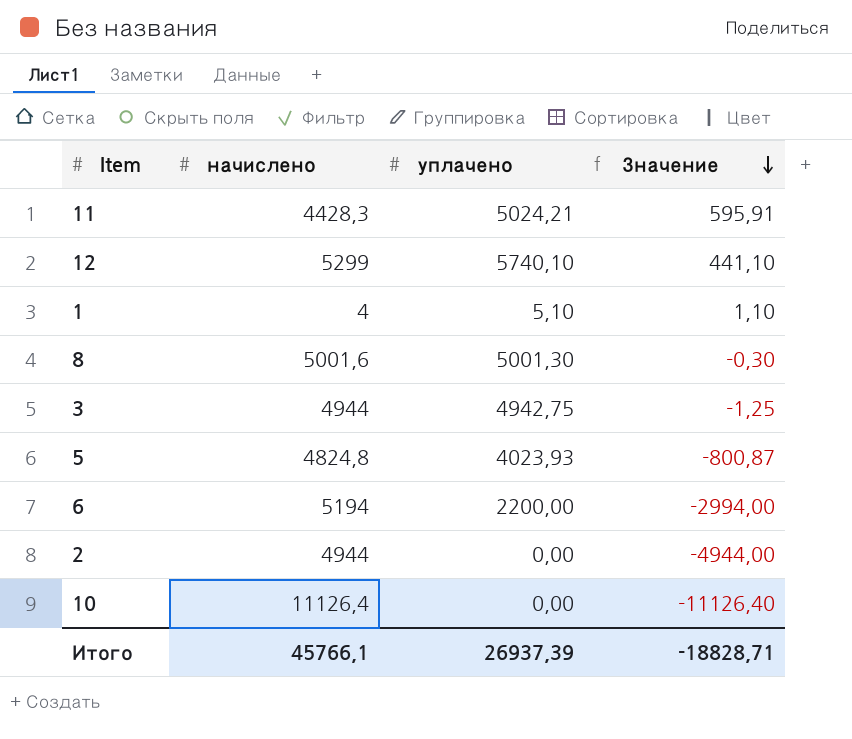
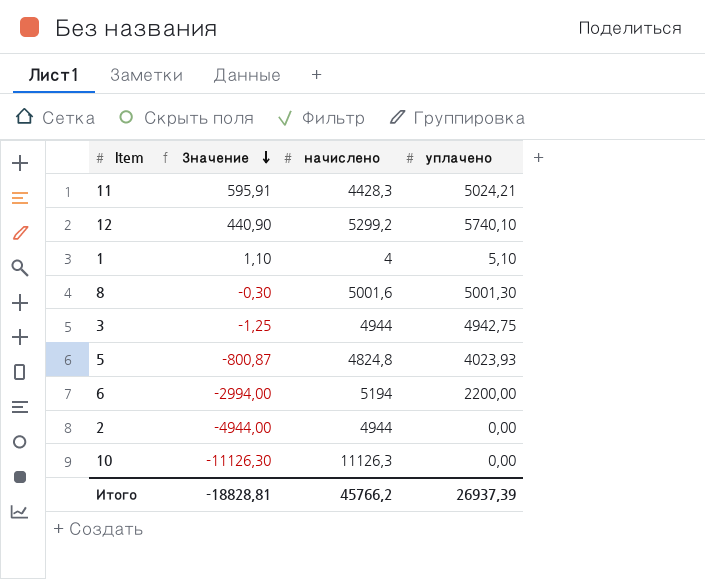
column Значение | position: 4 -> 2
12 | Значение: 441,10 -> 440,90
12 | начислено: 5299 -> 5299,2
10 | Значение: -11126,40 -> -11126,30
10 | начислено: 11126,4 -> 11126,3
Итого | Значение: -18828,71 -> -18828,81
Итого | начислено: 45766,1 -> 45766,2

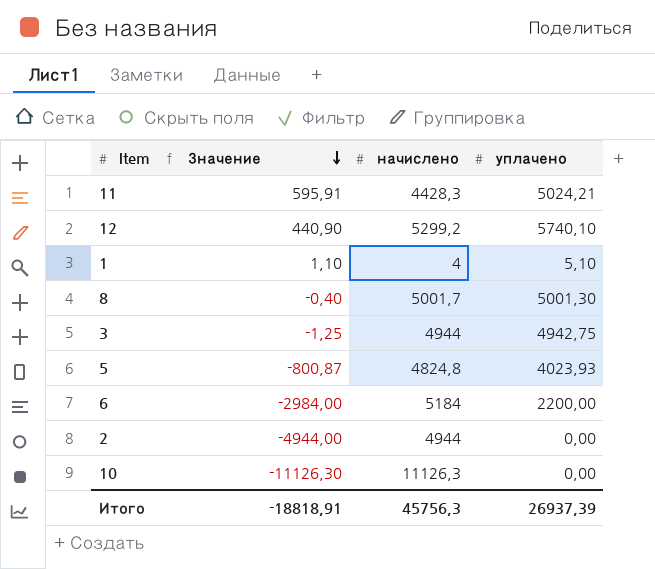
8 | Значение: -0,30 -> -0,40
8 | начислено: 5001,6 -> 5001,7
6 | Значение: -2994,00 -> -2984,00
6 | начислено: 5194 -> 5184
Итого | Значение: -18828,81 -> -18818,91
Итого | начислено: 45766,2 -> 45756,3

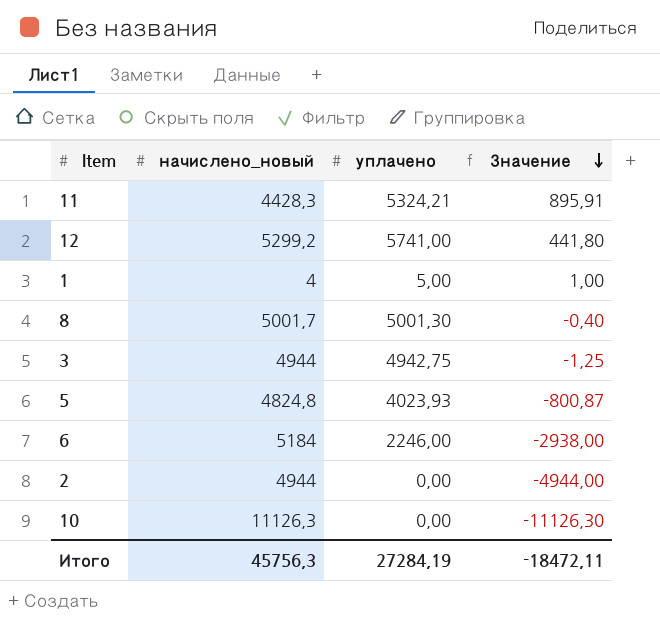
column name: начислено -> начислено_новый
column Значение | position: 2 -> 4
11 | уплачено: 5024,21 -> 5324,21
11 | Значение: 595,91 -> 895,91
12 | уплачено: 5740,10 -> 5741,00
12 | Значение: 440,90 -> 441,80
1 | уплачено: 5,10 -> 5,00
1 | Значение: 1,10 -> 1,00
6 | уплачено: 2200,00 -> 2246,00
6 | Значение: -2984,00 -> -2938,00
Итого | уплачено: 26937,39 -> 27284,19
Итого | Значение: -18818,91 -> -18472,11

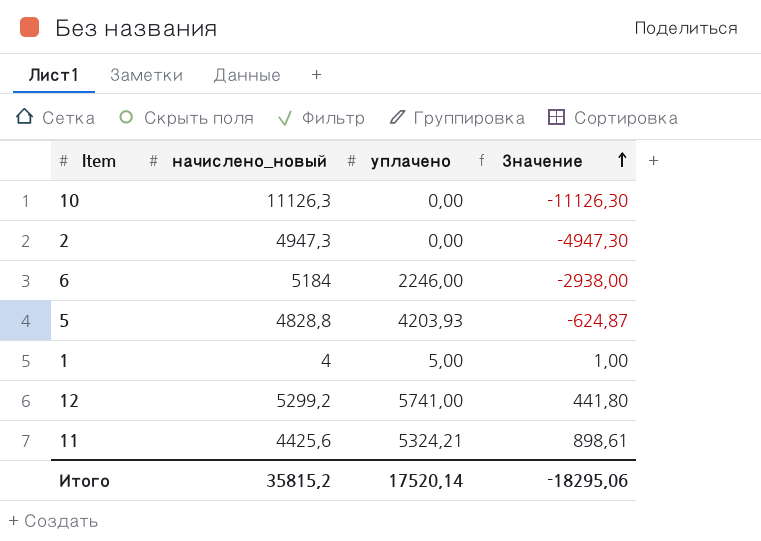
row order: Значение descending -> Значение ascending
row 8: 5001,7 | 5001,30 | -0,40 -> none
row 3: 4944 | 4942,75 | -1,25 -> none
2 | начислено_новый: 4944 -> 4947,3
2 | Значение: -4944,00 -> -4947,30
5 | начислено_новый: 4824,8 -> 4828,8
5 | уплачено: 4023,93 -> 4203,93
5 | Значение: -800,87 -> -624,87
11 | начислено_новый: 4428,3 -> 4425,6
11 | Значение: 895,91 -> 898,61
Итого | начислено_новый: 45756,3 -> 35815,2
Итого | уплачено: 27284,19 -> 17520,14
Итого | Значение: -18472,11 -> -18295,06

